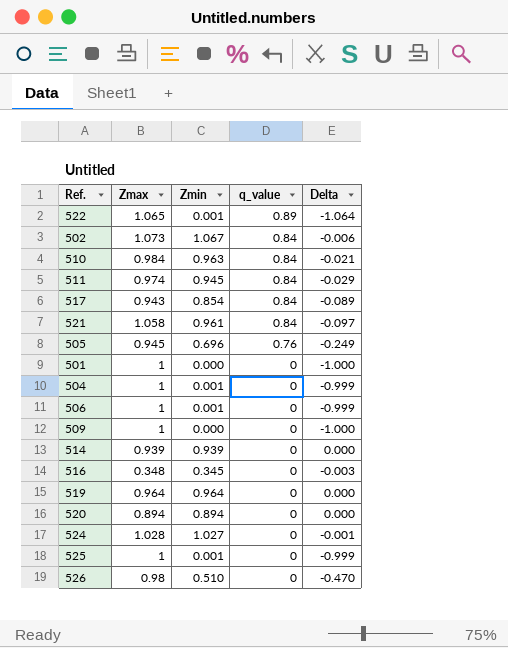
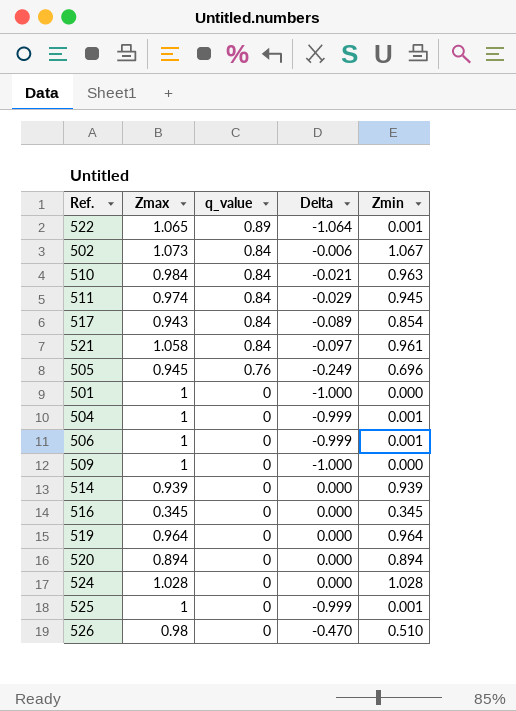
column Zmin | position: 3 -> 5
516 | Zmax: 0.348 -> 0.345
516 | Delta: -0.003 -> 0.000
524 | Delta: -0.001 -> 0.000
524 | Zmin: 1.027 -> 1.028

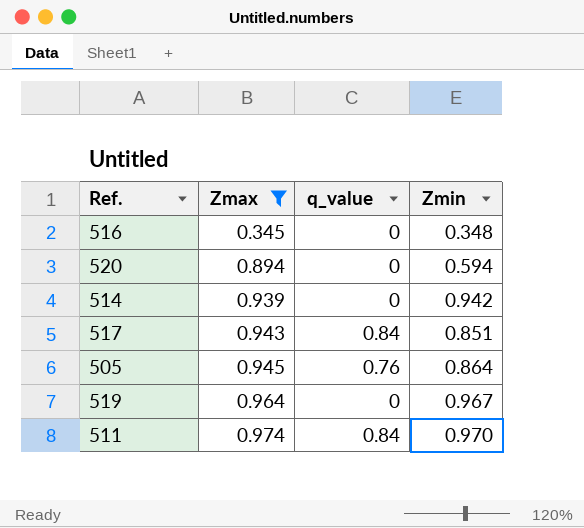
filter: none -> Zmax <= 0.974
row order: q_value descending -> Zmax ascending
column Delta | formula: [Zmin] - [Zmax] -> none
516 | Zmin: 0.345 -> 0.348
520 | Zmin: 0.894 -> 0.594
514 | Zmin: 0.939 -> 0.942
517 | Zmin: 0.854 -> 0.851
505 | Zmin: 0.696 -> 0.864
519 | Zmin: 0.964 -> 0.967
511 | Zmin: 0.945 -> 0.970

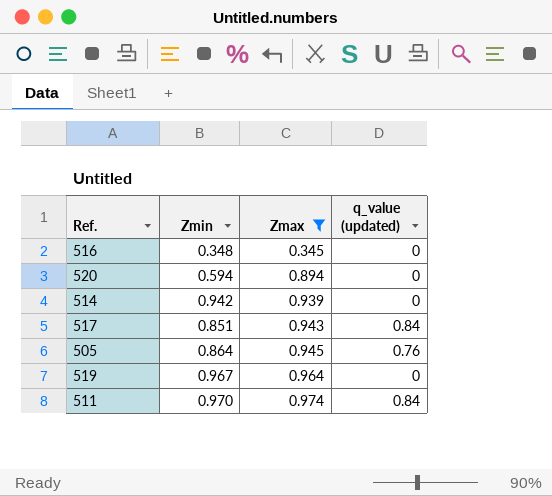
column Zmin | position: 4 -> 2
column name: q_value -> q_value (updated)

